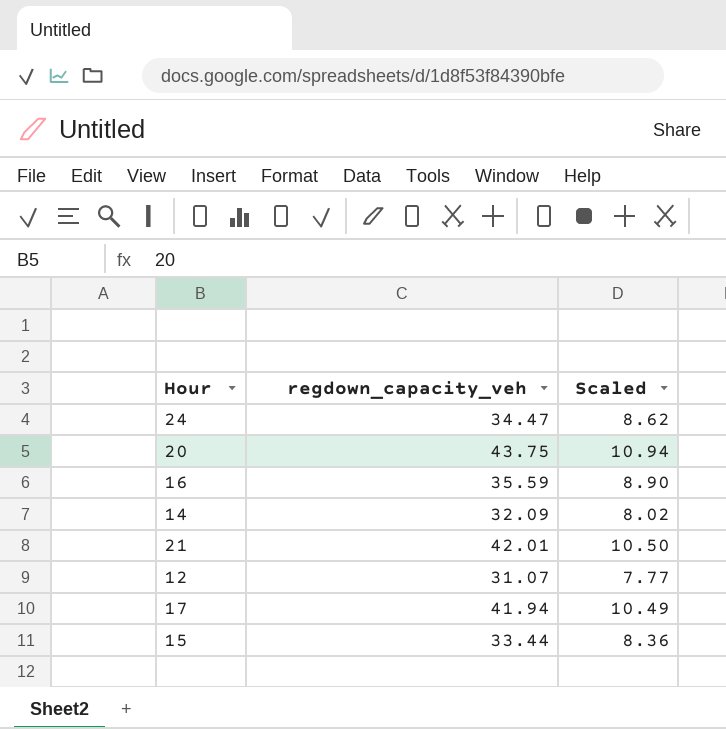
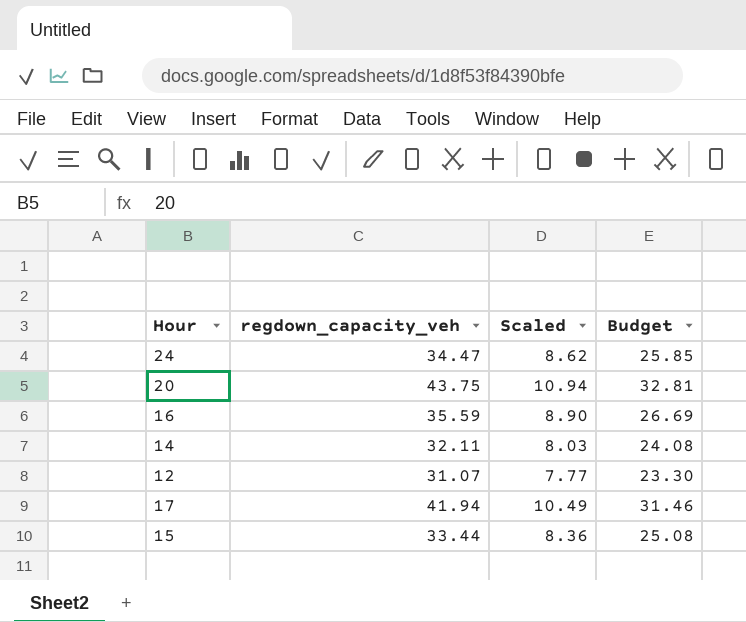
column Budget | formula: none -> [regdown_capacity_veh] * 0.75
row 21: 42.01 | 10.50 -> none
14 | regdown_capacity_veh: 32.09 -> 32.11
14 | Scaled: 8.02 -> 8.03

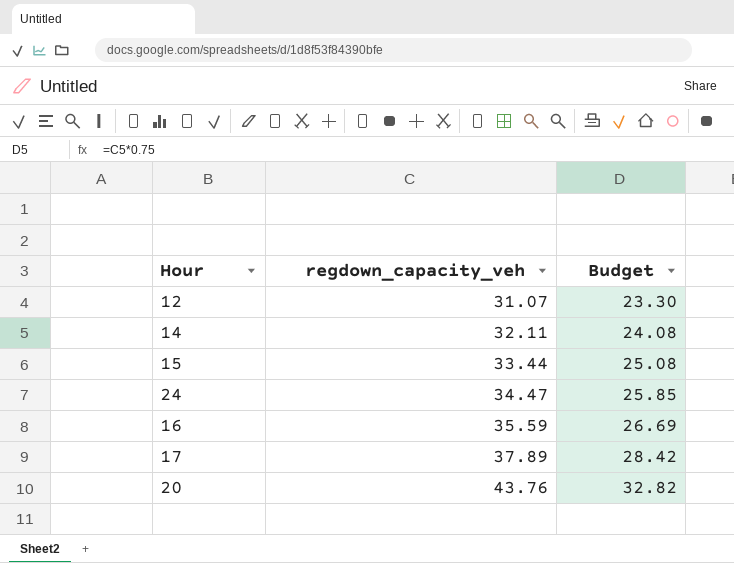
row order: none -> regdown_capacity_veh ascending
column Scaled | formula: [regdown_capacity_veh] * 0.25 -> none
17 | regdown_capacity_veh: 41.94 -> 37.89
17 | Budget: 31.46 -> 28.42
20 | regdown_capacity_veh: 43.75 -> 43.76
20 | Budget: 32.81 -> 32.82

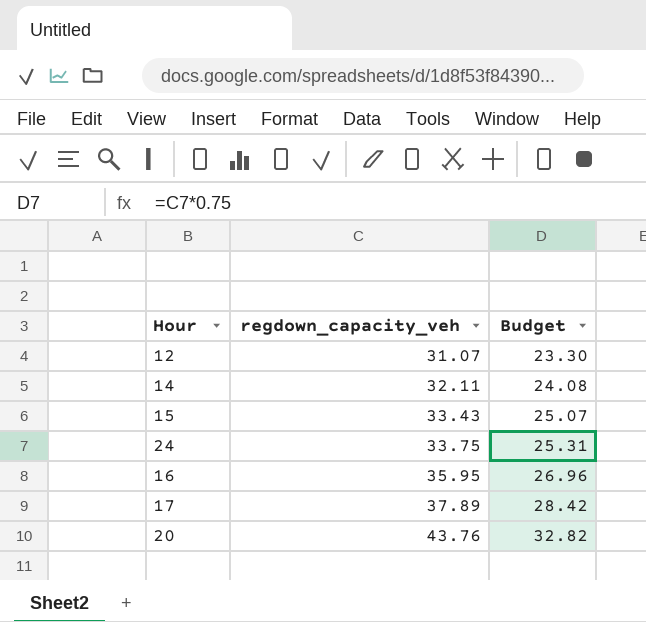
15 | regdown_capacity_veh: 33.44 -> 33.43
15 | Budget: 25.08 -> 25.07
24 | regdown_capacity_veh: 34.47 -> 33.75
24 | Budget: 25.85 -> 25.31
16 | regdown_capacity_veh: 35.59 -> 35.95
16 | Budget: 26.69 -> 26.96

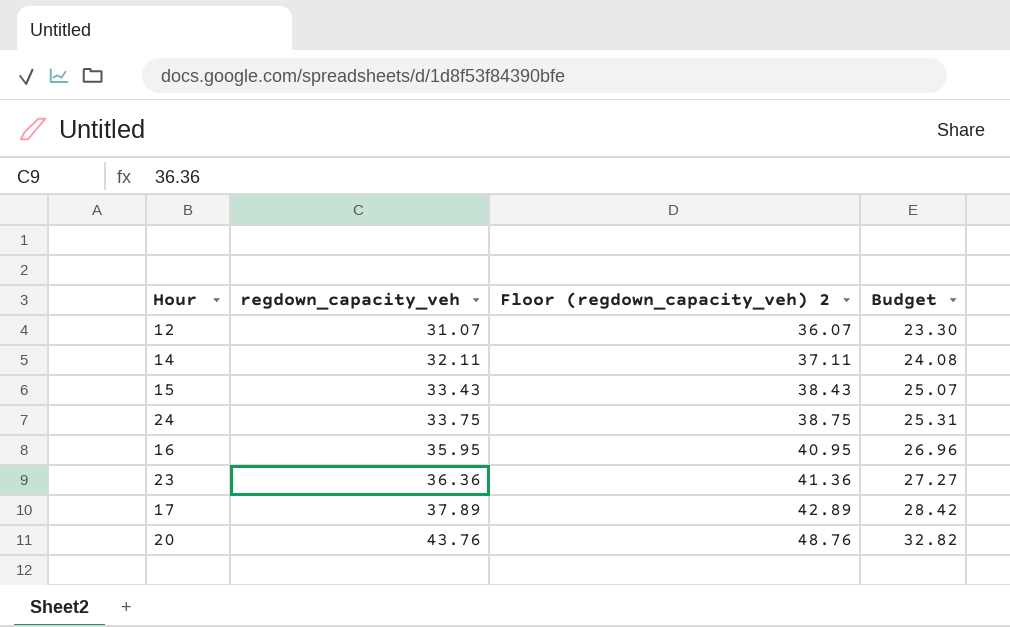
column Floor (regdown_capacity_veh) 2 | formula: none -> [regdown_capacity_veh] + 5
row 23: none -> 36.36 | 41.36 | 27.27

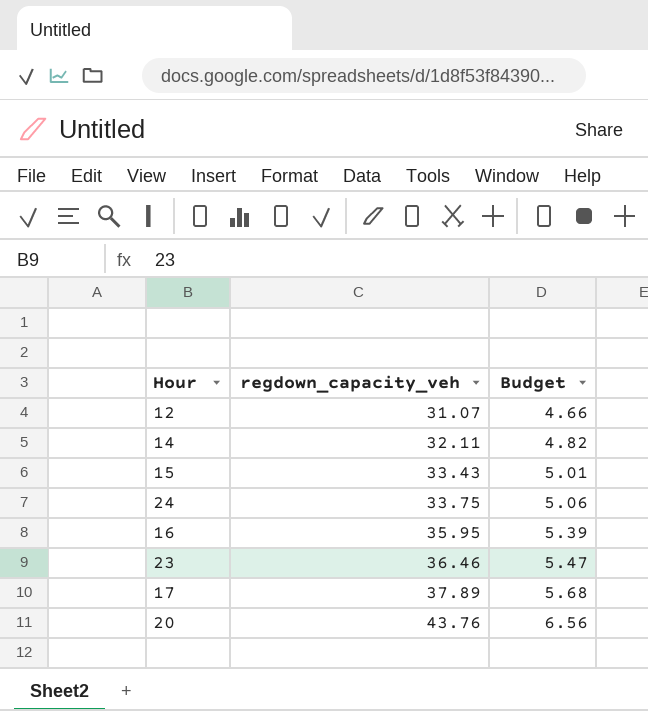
column Floor (regdown_capacity_veh) 2 | formula: [regdown_capacity_veh] + 5 -> none
column Budget | formula: [regdown_capacity_veh] * 0.75 -> [regdown_capacity_veh] * 0.15
23 | regdown_capacity_veh: 36.36 -> 36.46

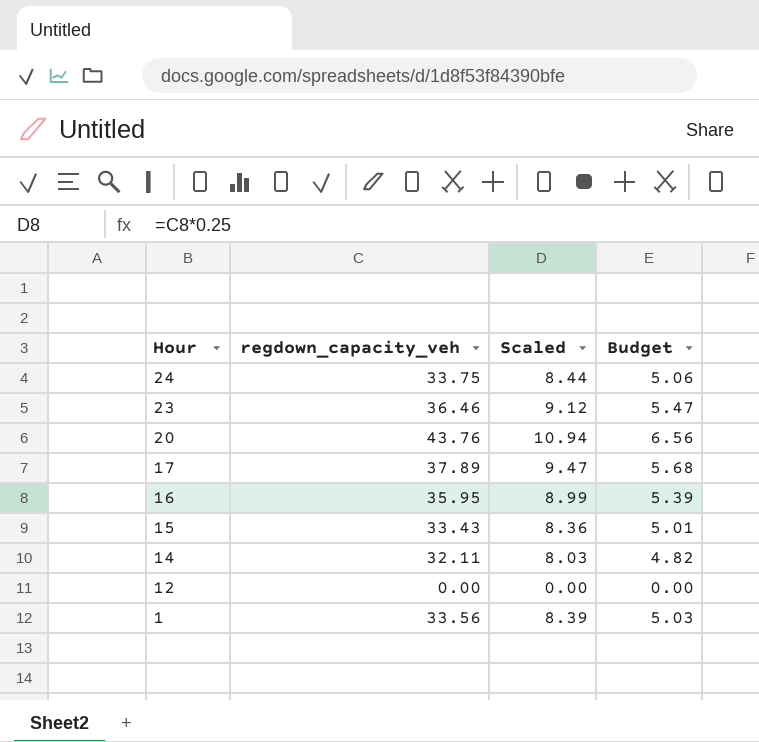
row order: regdown_capacity_veh ascending -> Hour descending
column Scaled | formula: none -> [regdown_capacity_veh] * 0.25
12 | regdown_capacity_veh: 31.07 -> 0.00
12 | Budget: 4.66 -> 0.00
row 1: none -> 33.56 | 8.39 | 5.03

